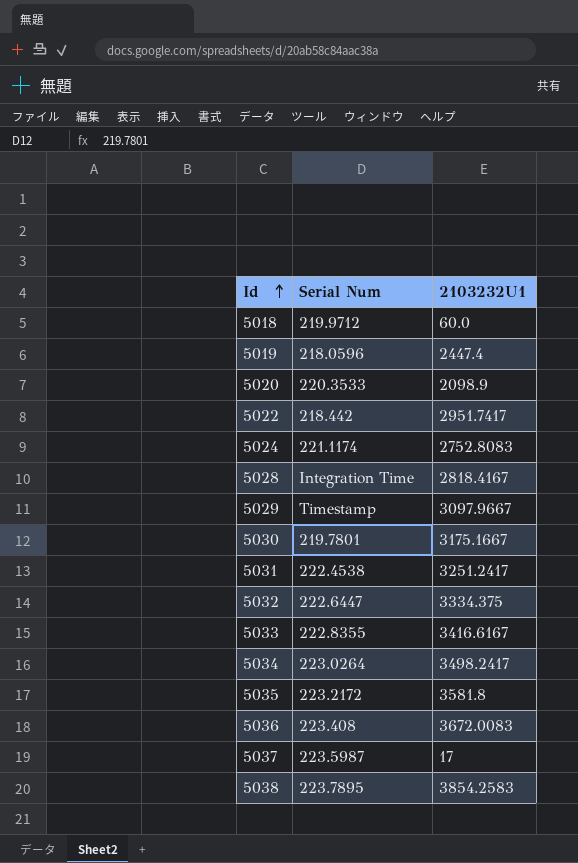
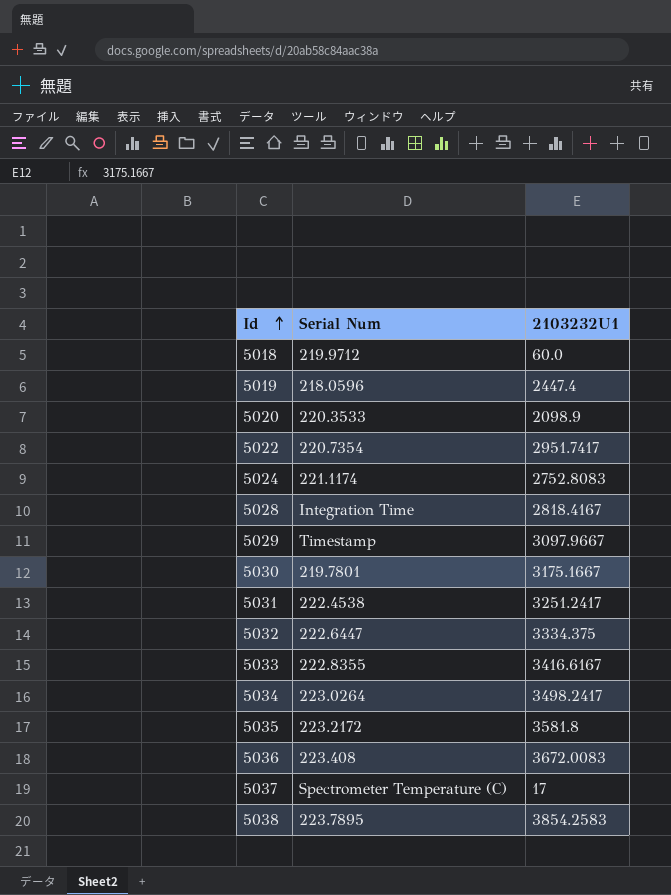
5022 | Serial Num: 218.442 -> 220.7354
5037 | Serial Num: 223.5987 -> Spectrometer Temperature (C)

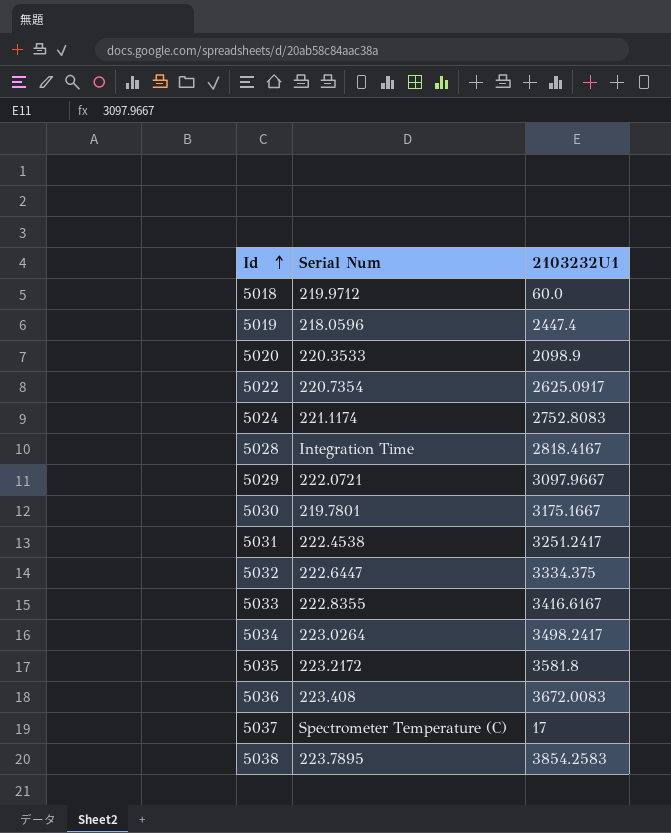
5022 | 2103232U1: 2951.7417 -> 2625.0917
5029 | Serial Num: Timestamp -> 222.0721

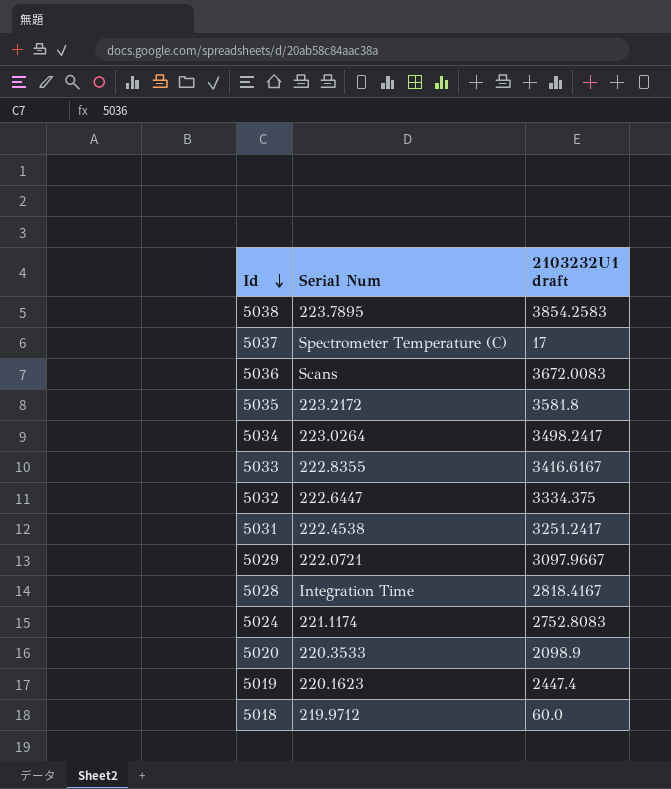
row order: Id ascending -> Id descending
column name: 2103232U1 -> 2103232U1 draft
row 5022: 220.7354 | 2625.0917 -> none
row 5030: 219.7801 | 3175.1667 -> none
5036 | Serial Num: 223.408 -> Scans
5019 | Serial Num: 218.0596 -> 220.1623

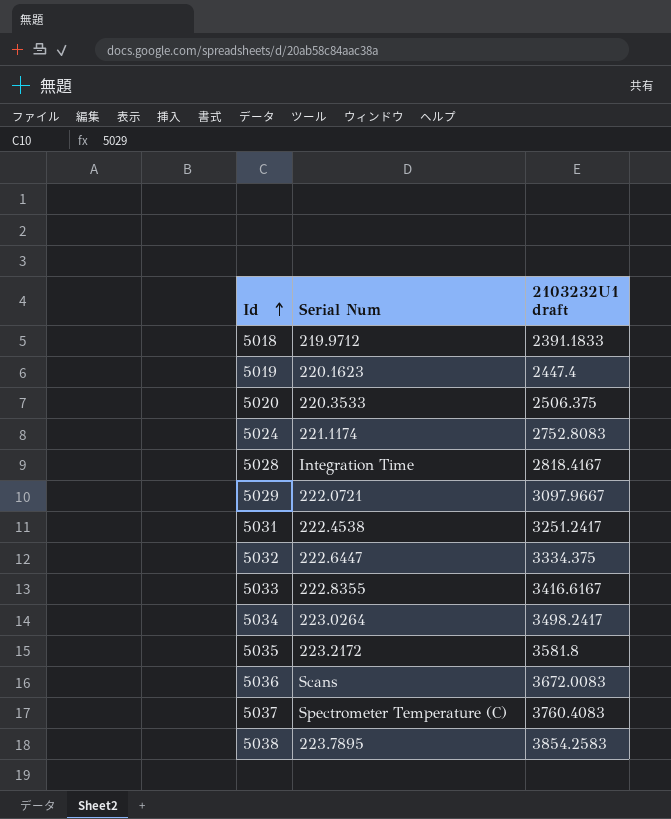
row order: Id descending -> Id ascending
5018 | 2103232U1 draft: 60.0 -> 2391.1833
5020 | 2103232U1 draft: 2098.9 -> 2506.375
5037 | 2103232U1 draft: 17 -> 3760.4083

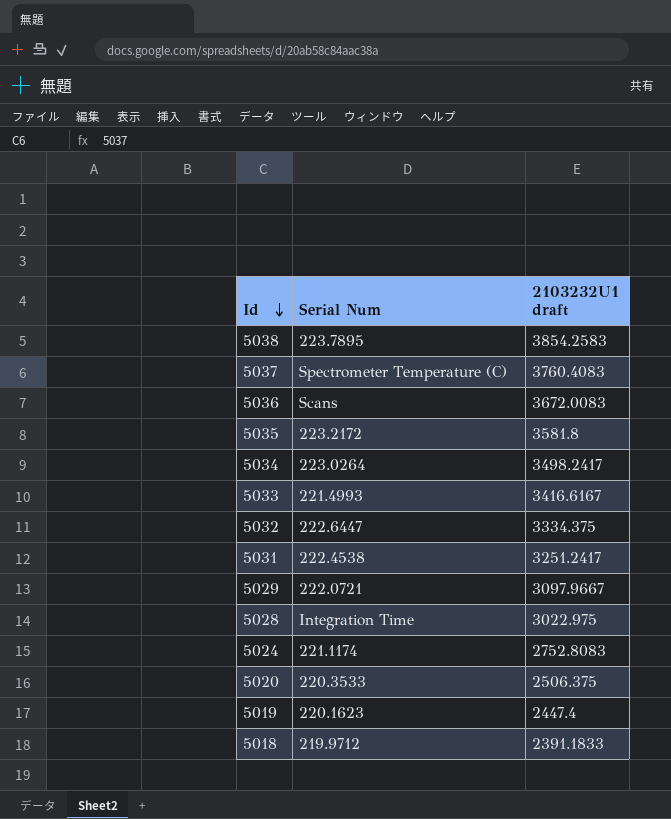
row order: Id ascending -> Id descending
5033 | Serial Num: 222.8355 -> 221.4993
5028 | 2103232U1 draft: 2818.4167 -> 3022.975

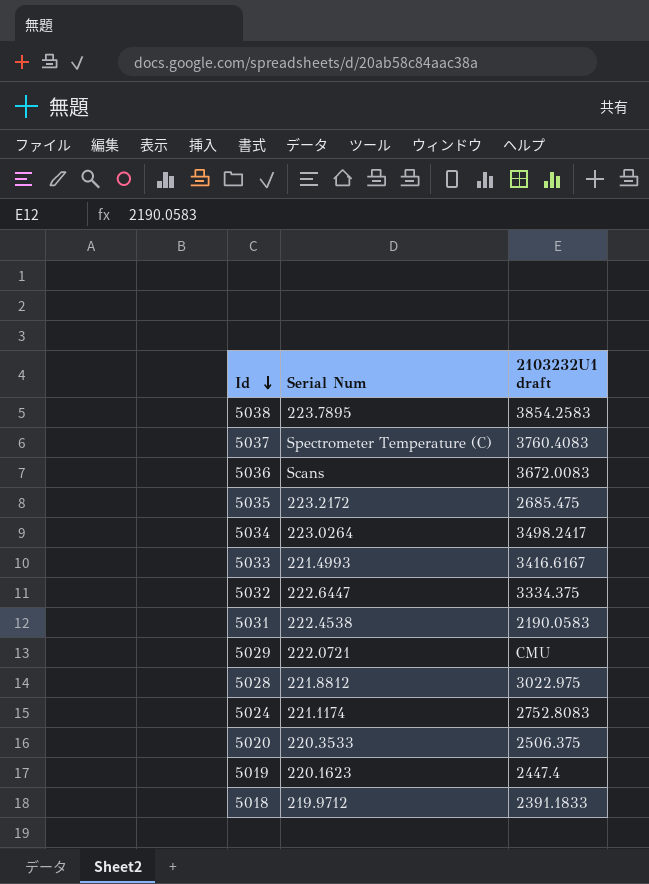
5035 | 2103232U1 draft: 3581.8 -> 2685.475
5031 | 2103232U1 draft: 3251.2417 -> 2190.0583
5029 | 2103232U1 draft: 3097.9667 -> CMU
5028 | Serial Num: Integration Time -> 221.8812

